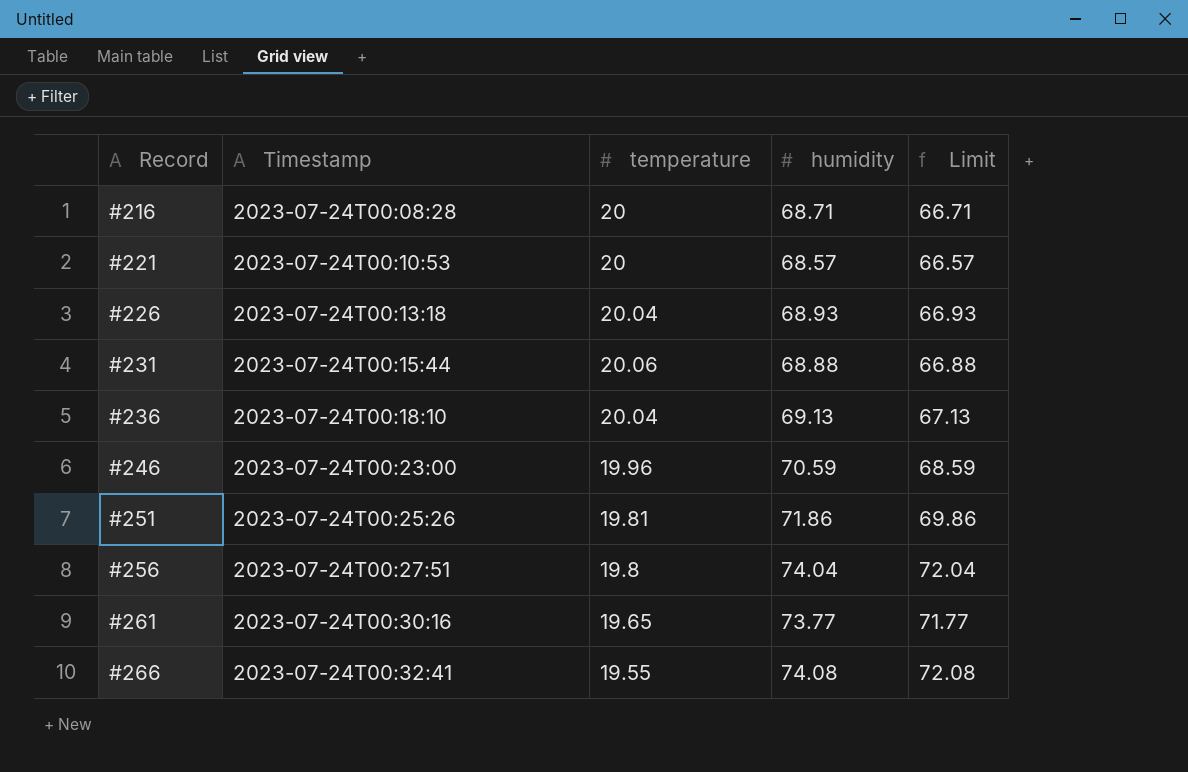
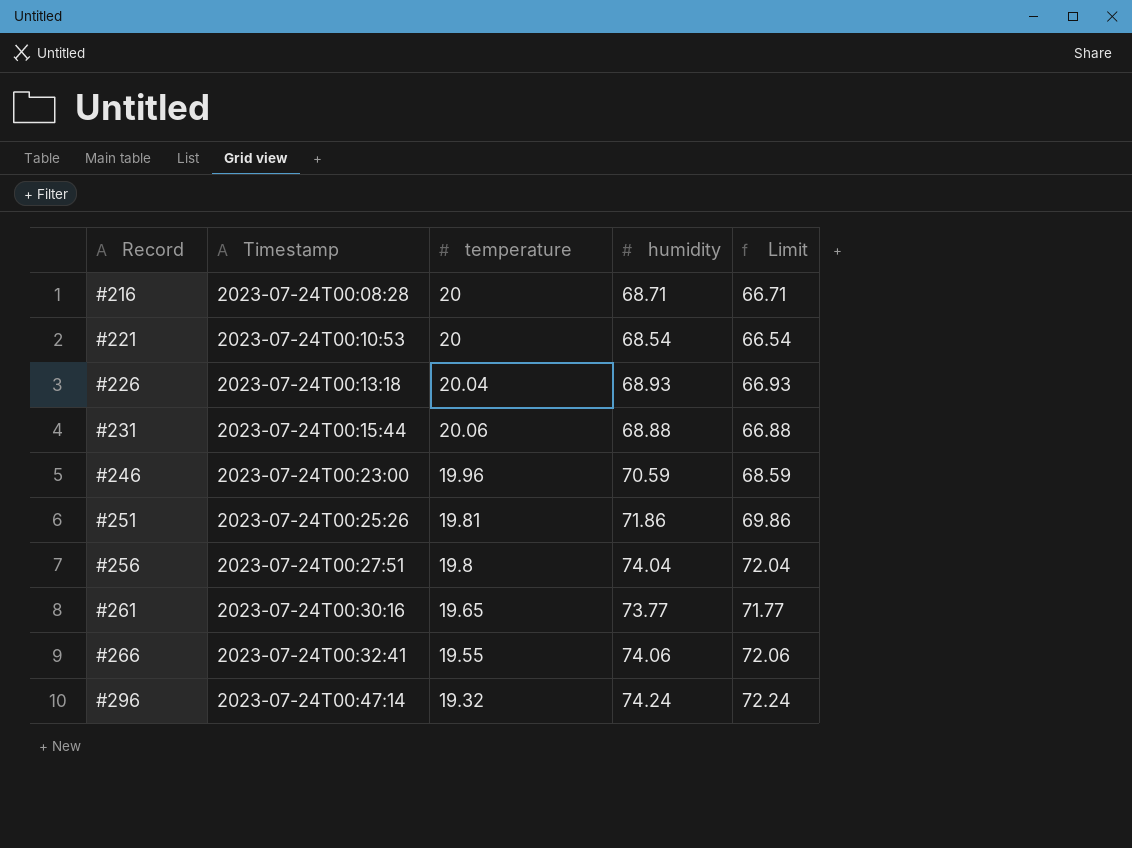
row #236: 2023-07-24T00:18:10 | 20.04 | 69.13 | 67.13 -> none
#221 | humidity: 68.57 -> 68.54
#221 | Limit: 66.57 -> 66.54
#266 | humidity: 74.08 -> 74.06
#266 | Limit: 72.08 -> 72.06
row #296: none -> 2023-07-24T00:47:14 | 19.32 | 74.24 | 72.24

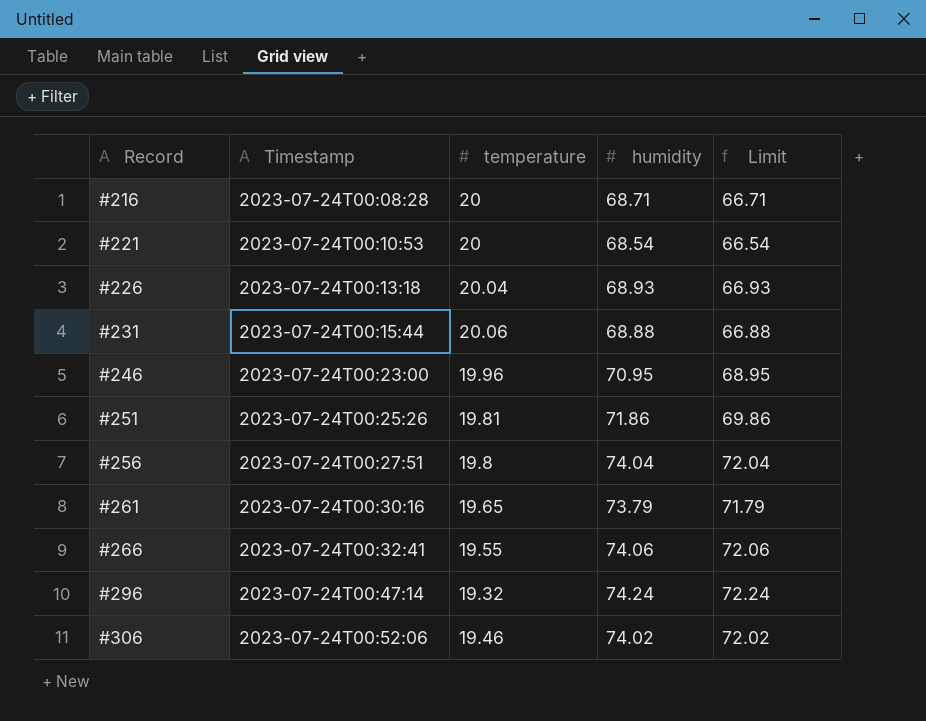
#246 | humidity: 70.59 -> 70.95
#246 | Limit: 68.59 -> 68.95
#261 | humidity: 73.77 -> 73.79
#261 | Limit: 71.77 -> 71.79
row #306: none -> 2023-07-24T00:52:06 | 19.46 | 74.02 | 72.02

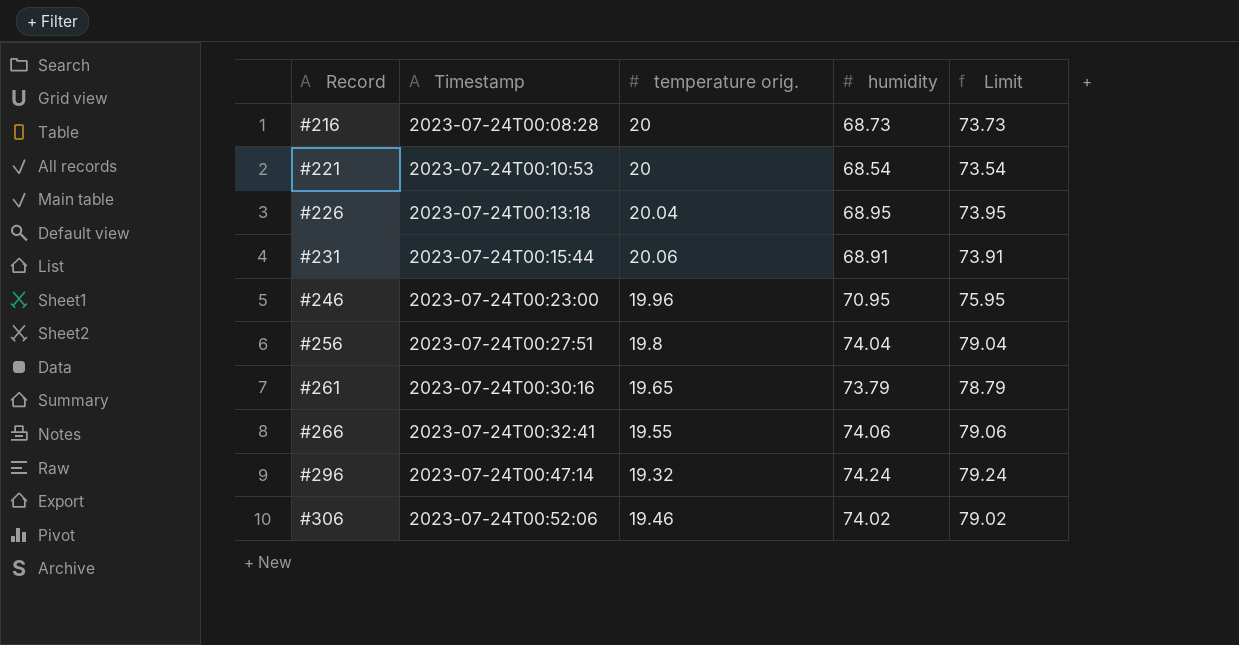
column name: temperature -> temperature orig.
column Limit | formula: [humidity] - 2 -> [humidity] + 5
row #251: 2023-07-24T00:25:26 | 19.81 | 71.86 | 69.86 -> none
#216 | humidity: 68.71 -> 68.73
#226 | humidity: 68.93 -> 68.95
#231 | humidity: 68.88 -> 68.91

